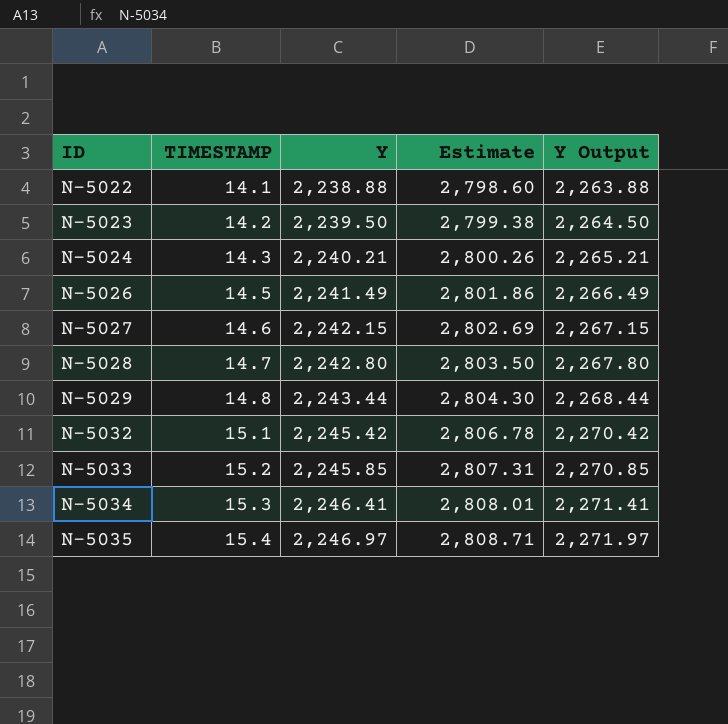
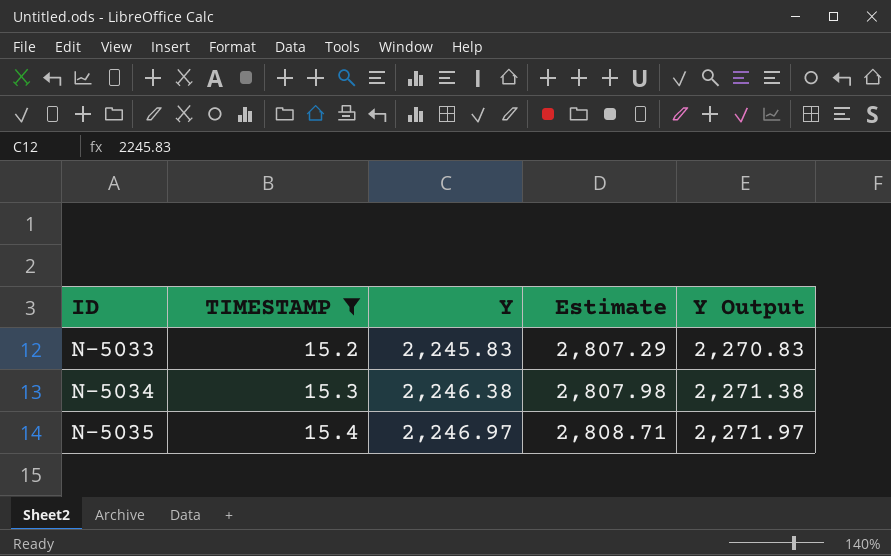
filter: none -> TIMESTAMP >= 15.2
N-5033 | Y: 2,245.85 -> 2,245.83
N-5033 | Estimate: 2,807.31 -> 2,807.29
N-5033 | Y Output: 2,270.85 -> 2,270.83
N-5034 | Y: 2,246.41 -> 2,246.38
N-5034 | Estimate: 2,808.01 -> 2,807.98
N-5034 | Y Output: 2,271.41 -> 2,271.38

